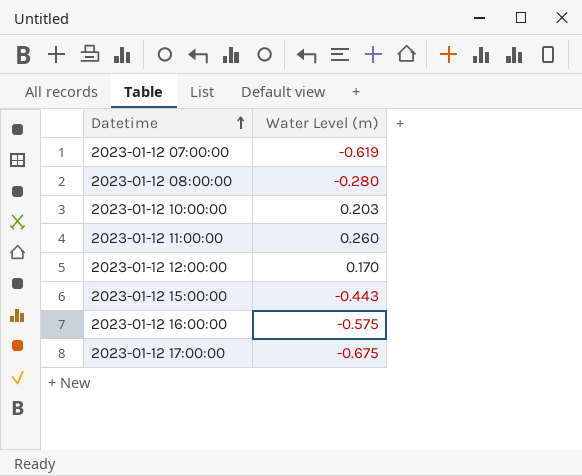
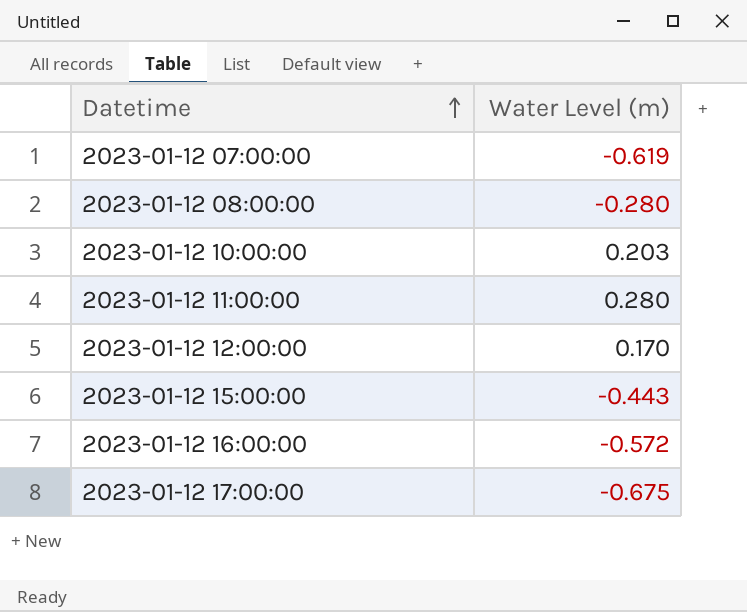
2023-01-12 11:00:00 | Water Level (m): 0.260 -> 0.280
2023-01-12 16:00:00 | Water Level (m): -0.575 -> -0.572

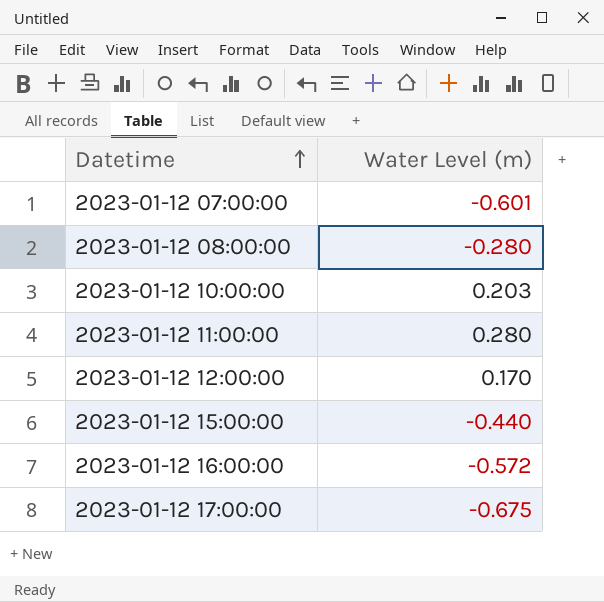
2023-01-12 07:00:00 | Water Level (m): -0.619 -> -0.601
2023-01-12 15:00:00 | Water Level (m): -0.443 -> -0.440

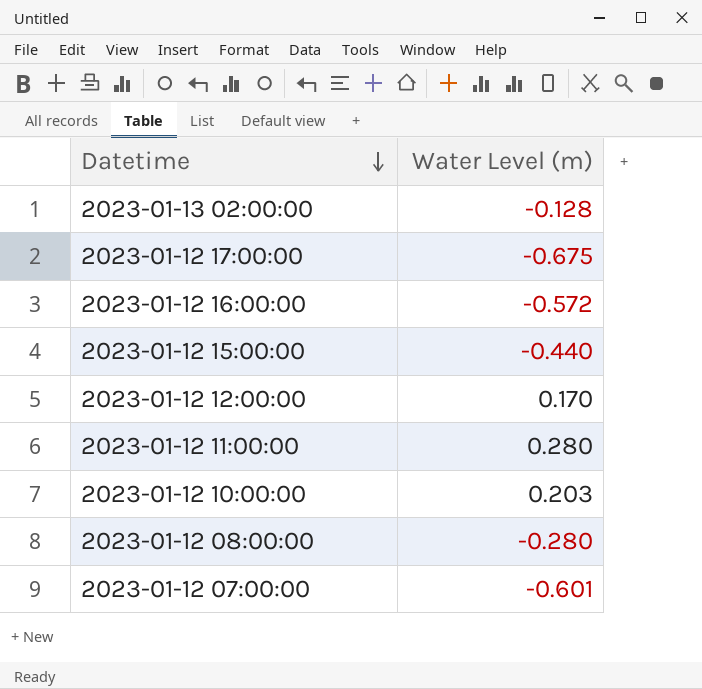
row order: Datetime ascending -> Datetime descending
row 2023-01-13 02:00:00: none -> -0.128

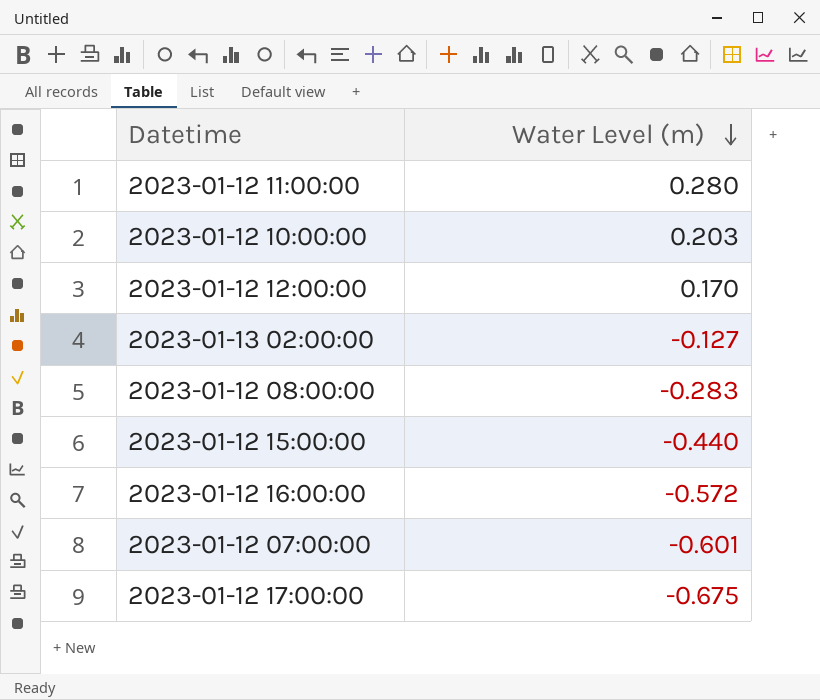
row order: Datetime descending -> Water Level (m) descending
2023-01-13 02:00:00 | Water Level (m): -0.128 -> -0.127
2023-01-12 08:00:00 | Water Level (m): -0.280 -> -0.283

